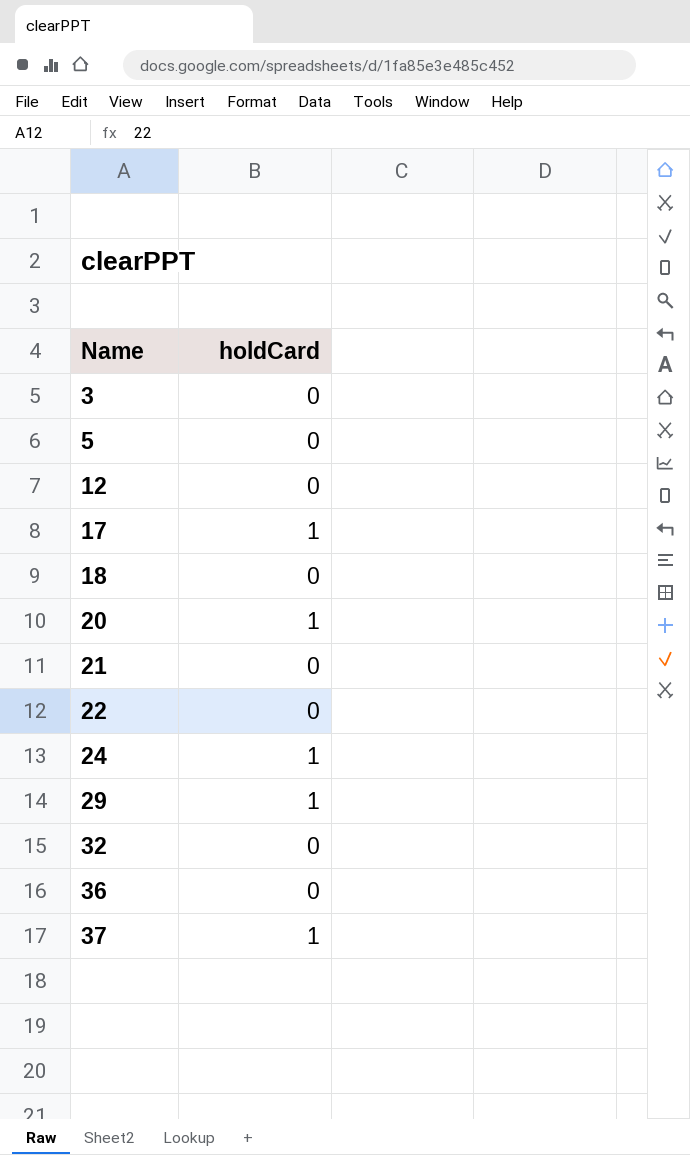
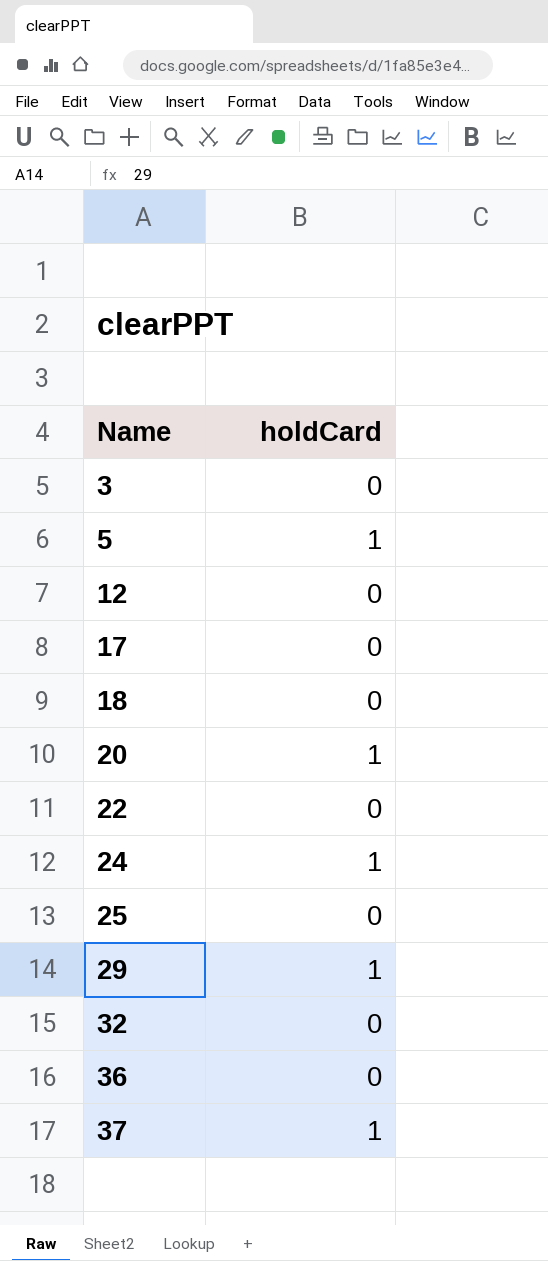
row 21: 0 -> none
5 | holdCard: 0 -> 1
17 | holdCard: 1 -> 0
row 25: none -> 0

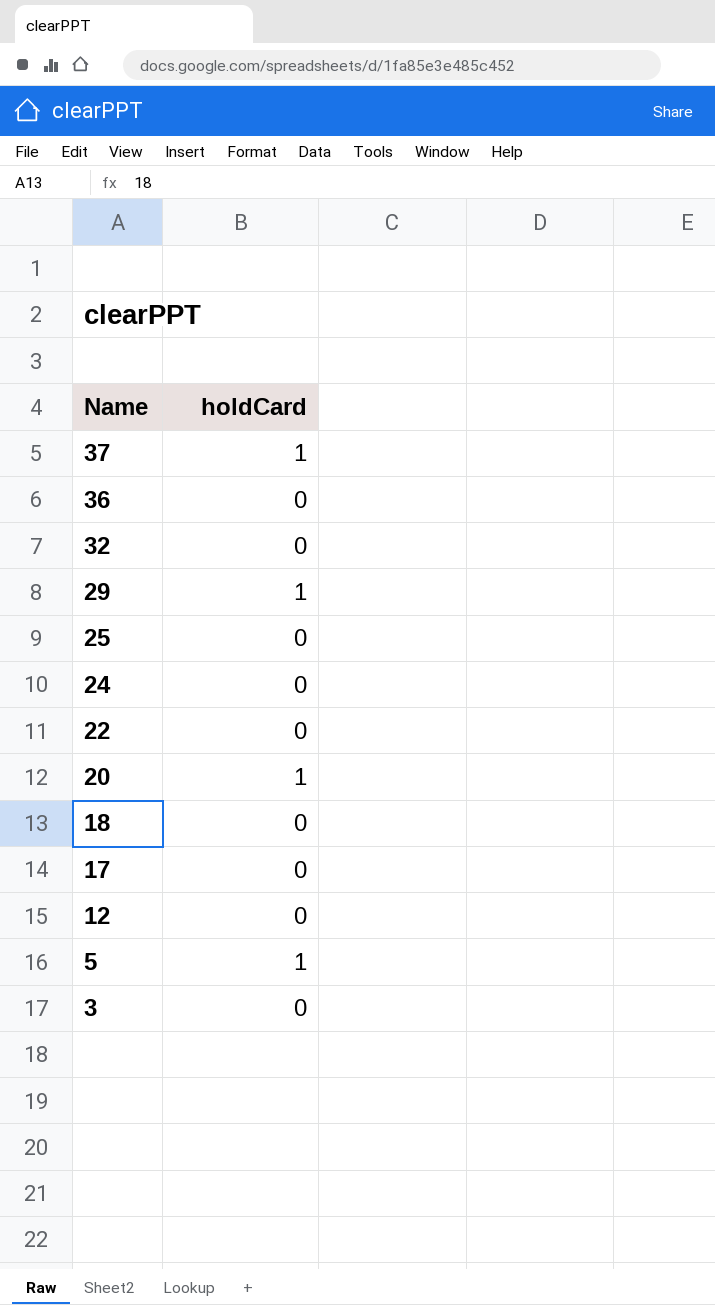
row order: Name ascending -> Name descending
24 | holdCard: 1 -> 0

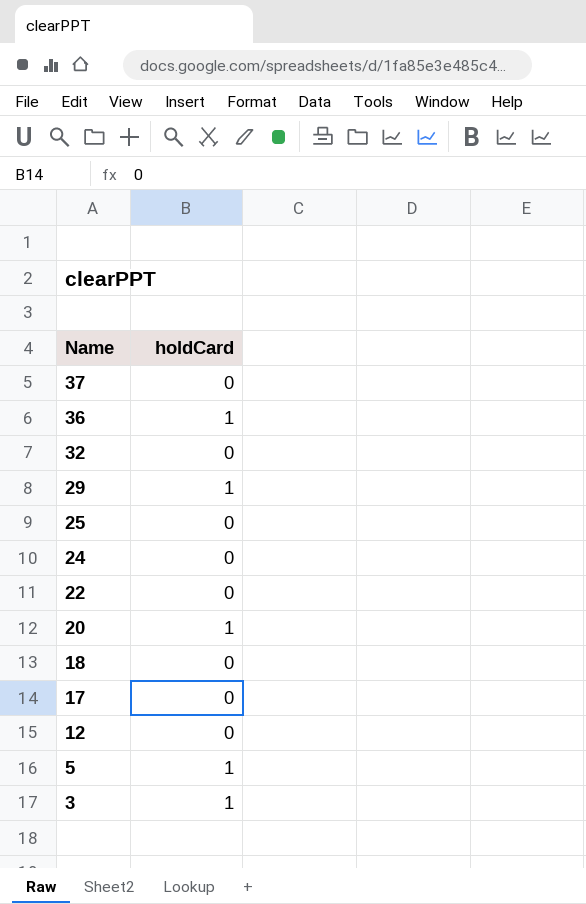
37 | holdCard: 1 -> 0
36 | holdCard: 0 -> 1
3 | holdCard: 0 -> 1

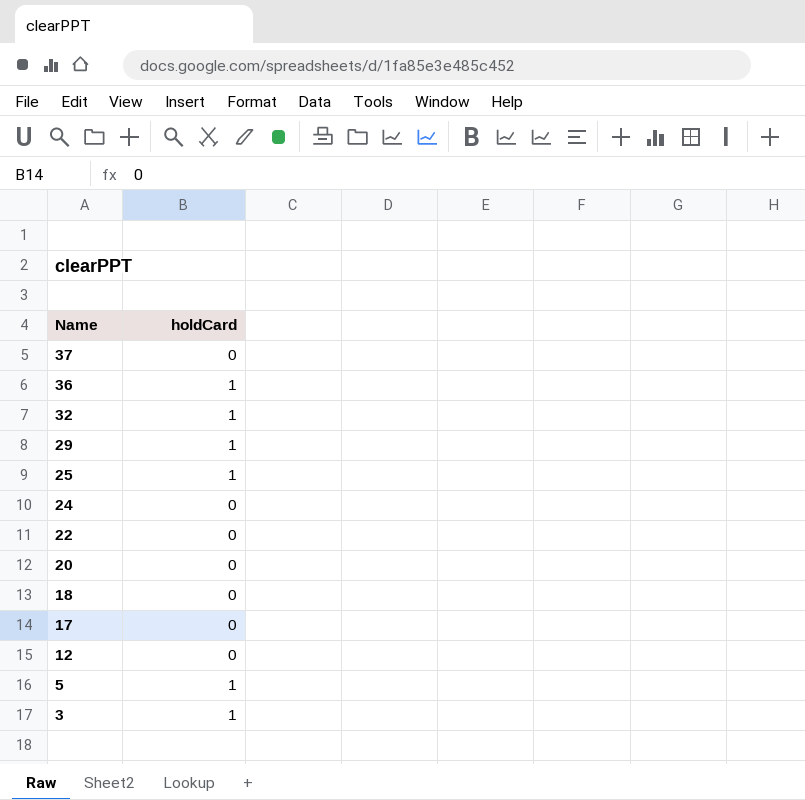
32 | holdCard: 0 -> 1
25 | holdCard: 0 -> 1
20 | holdCard: 1 -> 0

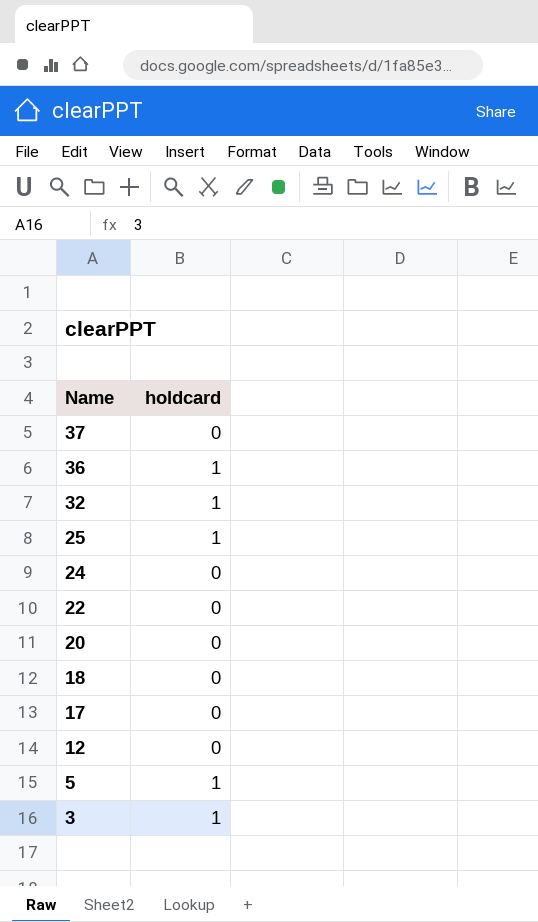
column name: holdCard -> holdcard
row 29: 1 -> none

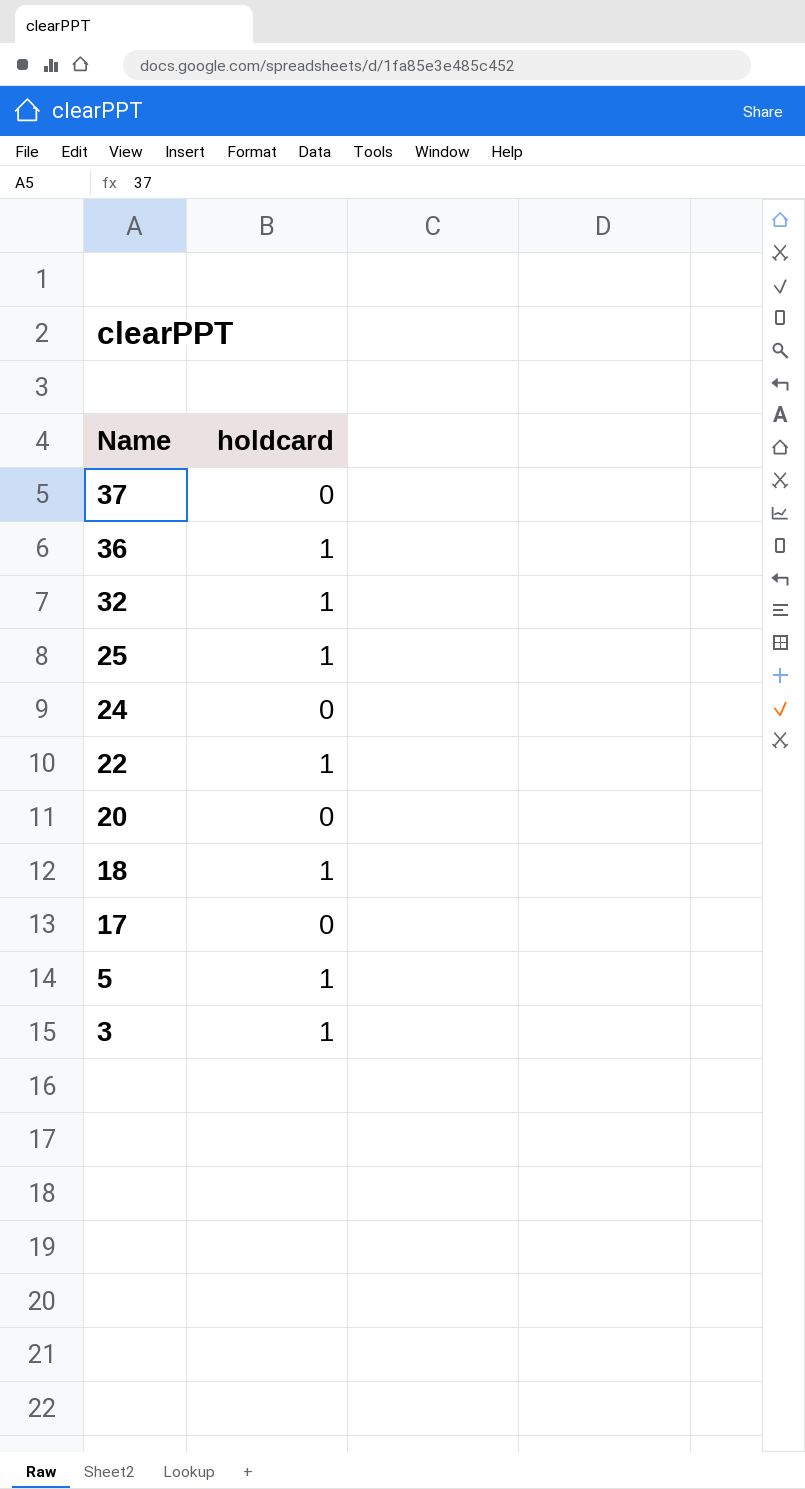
row 12: 0 -> none
22 | holdcard: 0 -> 1
18 | holdcard: 0 -> 1

